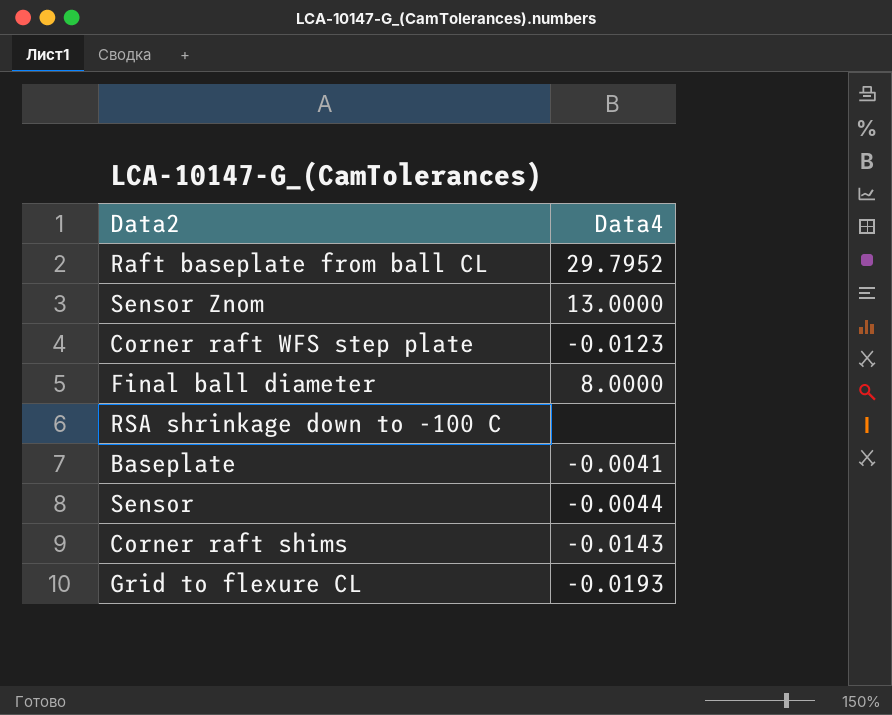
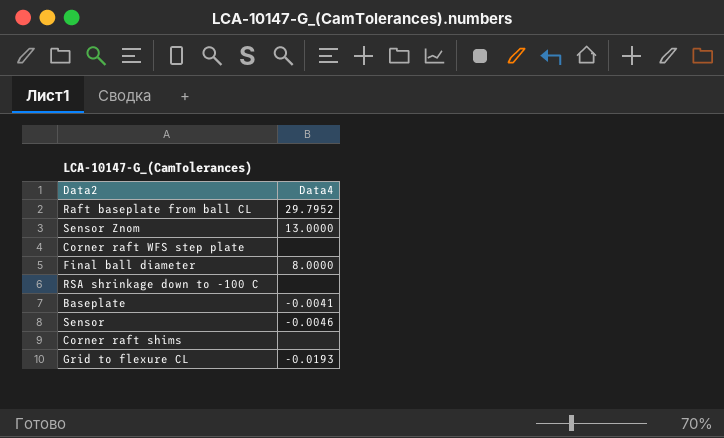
Corner raft WFS step plate | Data4: -0.0123 -> none
Sensor | Data4: -0.0044 -> -0.0046
Corner raft shims | Data4: -0.0143 -> none

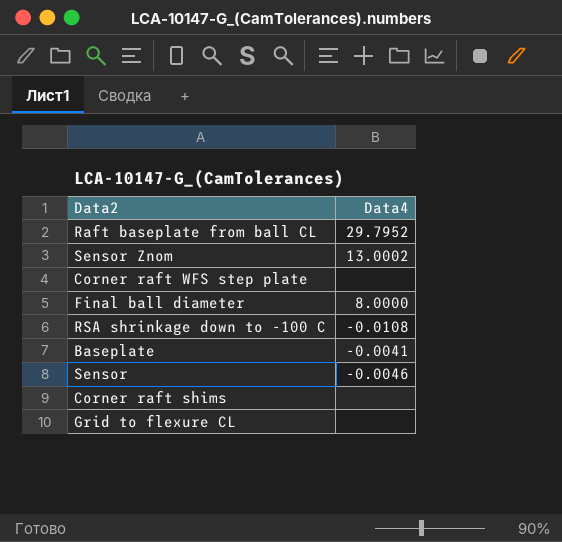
Sensor Znom | Data4: 13.0000 -> 13.0002
RSA shrinkage down to -100 C | Data4: none -> -0.0108
Grid to flexure CL | Data4: -0.0193 -> none

